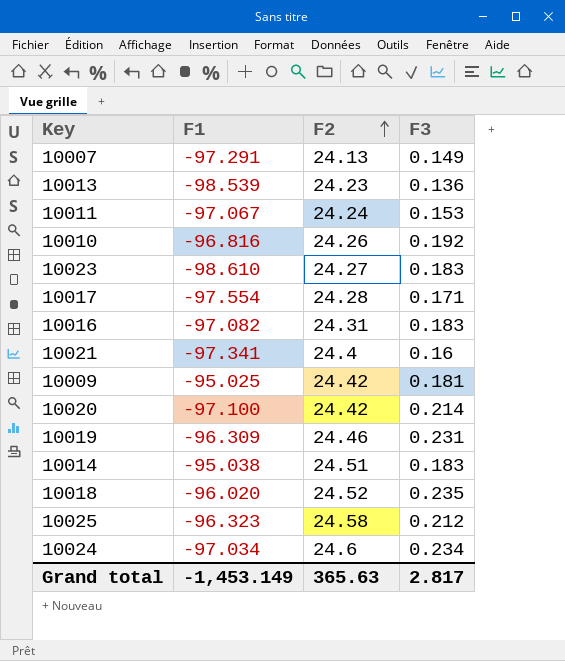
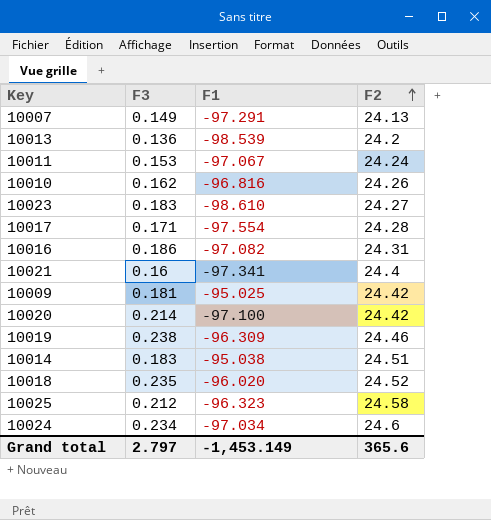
column F3 | position: 4 -> 2
10013 | F2: 24.23 -> 24.2
10010 | F3: 0.192 -> 0.162
10016 | F3: 0.183 -> 0.186
10019 | F3: 0.231 -> 0.238
Grand total | F3: 2.817 -> 2.797
Grand total | F2: 365.63 -> 365.6

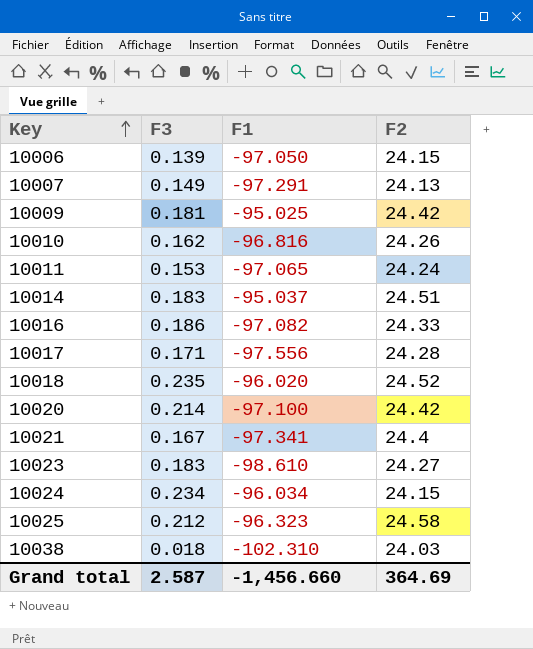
row order: F2 ascending -> Key ascending
row 10013: 0.136 | -98.539 | 24.2 -> none
row 10019: 0.238 | -96.309 | 24.46 -> none
row 10006: none -> 0.139 | -97.050 | 24.15
10011 | F1: -97.067 -> -97.065
10014 | F1: -95.038 -> -95.037
10016 | F2: 24.31 -> 24.33
10017 | F1: -97.554 -> -97.556
10021 | F3: 0.16 -> 0.167
10024 | F1: -97.034 -> -96.034
10024 | F2: 24.6 -> 24.15
row 10038: none -> 0.018 | -102.310 | 24.03
Grand total | F3: 2.797 -> 2.587
Grand total | F1: -1,453.149 -> -1,456.660
Grand total | F2: 365.6 -> 364.69

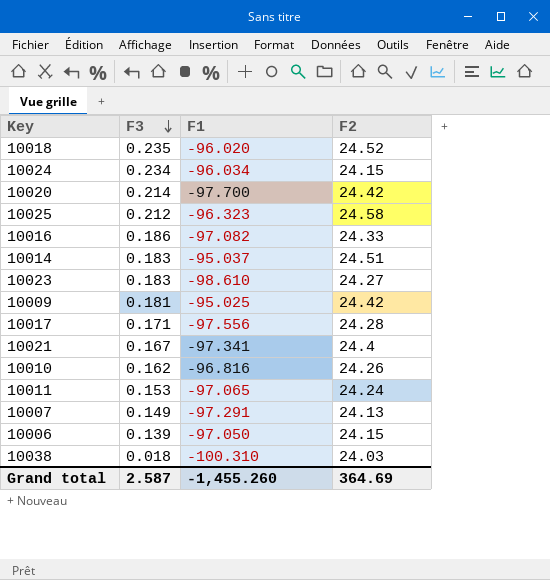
row order: Key ascending -> F3 descending
10020 | F1: -97.100 -> -97.700
10038 | F1: -102.310 -> -100.310
Grand total | F1: -1,456.660 -> -1,455.260

